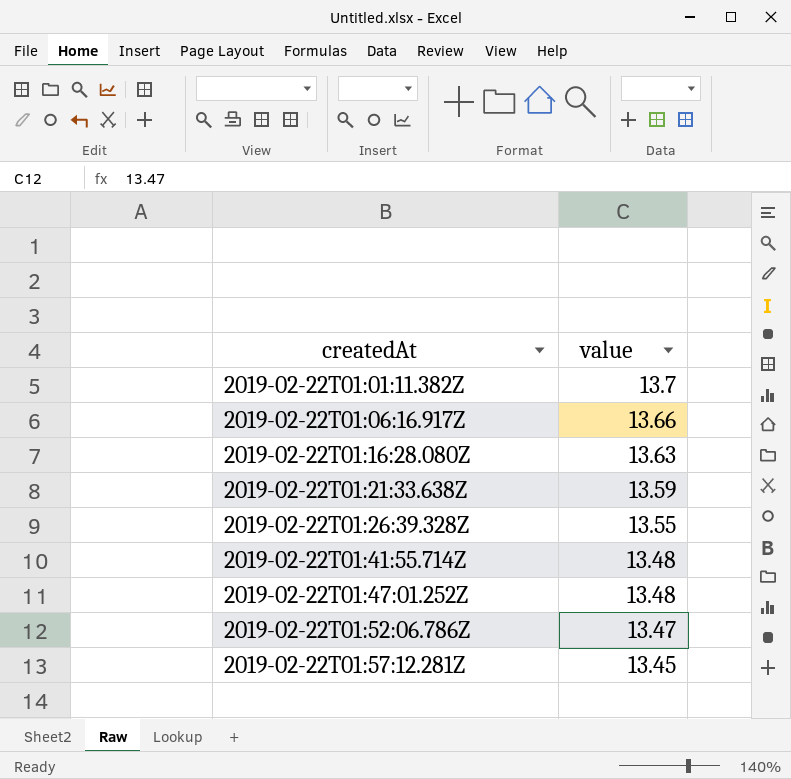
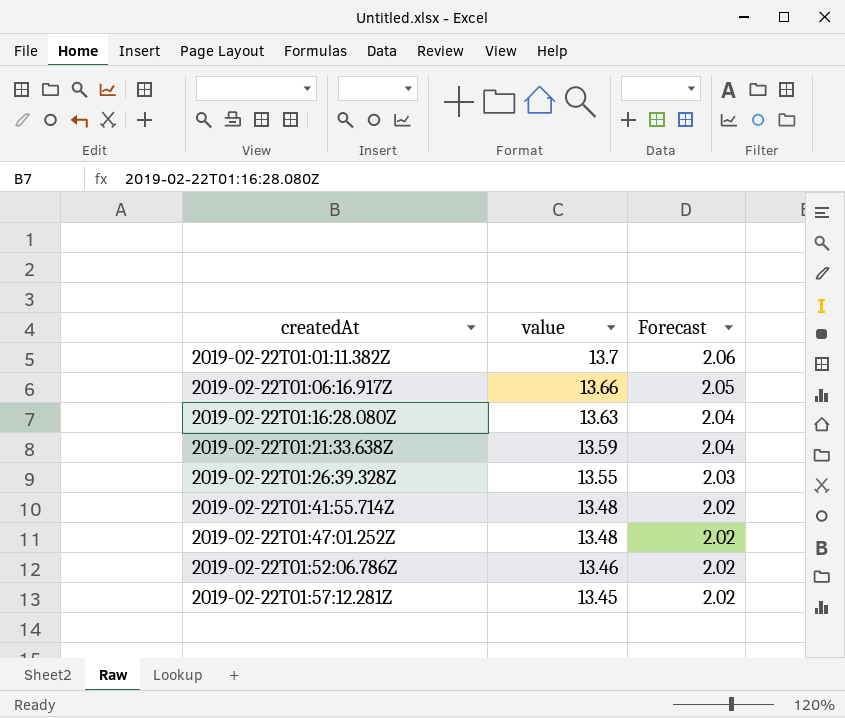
column Forecast | formula: none -> [value] * 0.15
2019-02-22T01:52:06.786Z | value: 13.47 -> 13.46

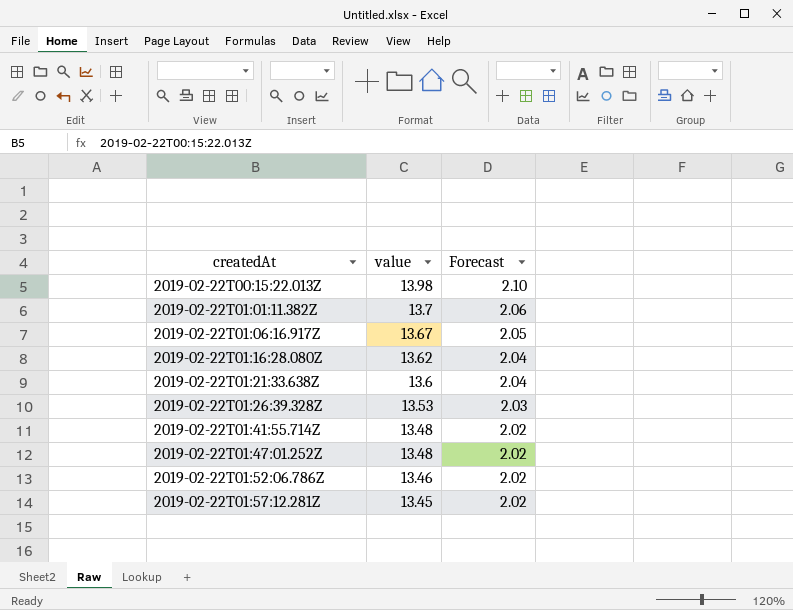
row 2019-02-22T00:15:22.013Z: none -> 13.98 | 2.10
2019-02-22T01:06:16.917Z | value: 13.66 -> 13.67
2019-02-22T01:16:28.080Z | value: 13.63 -> 13.62
2019-02-22T01:21:33.638Z | value: 13.59 -> 13.6
2019-02-22T01:26:39.328Z | value: 13.55 -> 13.53

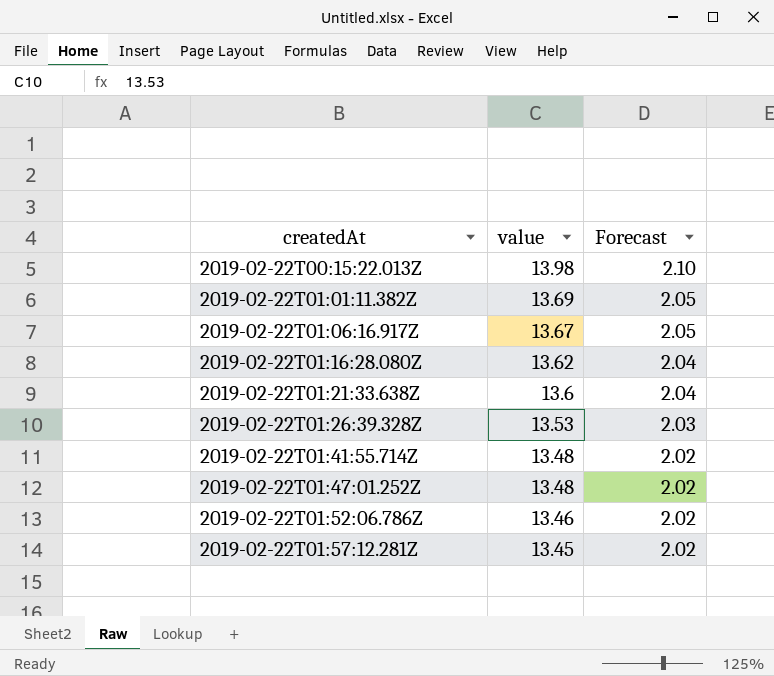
2019-02-22T01:01:11.382Z | value: 13.7 -> 13.69
2019-02-22T01:01:11.382Z | Forecast: 2.06 -> 2.05

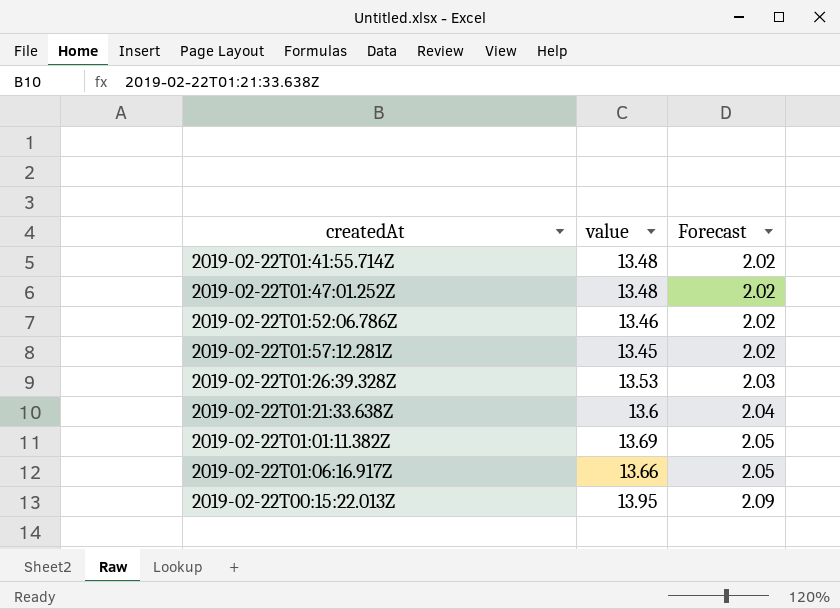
row order: createdAt ascending -> Forecast ascending
row 2019-02-22T01:16:28.080Z: 13.62 | 2.04 -> none
2019-02-22T01:06:16.917Z | value: 13.67 -> 13.66
2019-02-22T00:15:22.013Z | value: 13.98 -> 13.95
2019-02-22T00:15:22.013Z | Forecast: 2.10 -> 2.09

